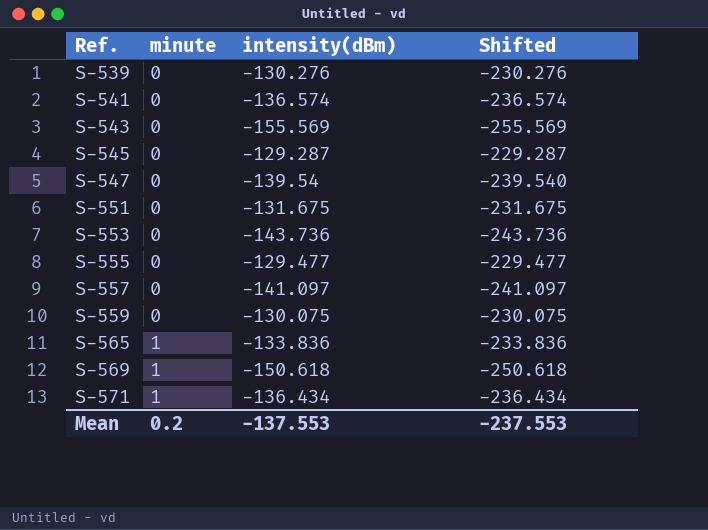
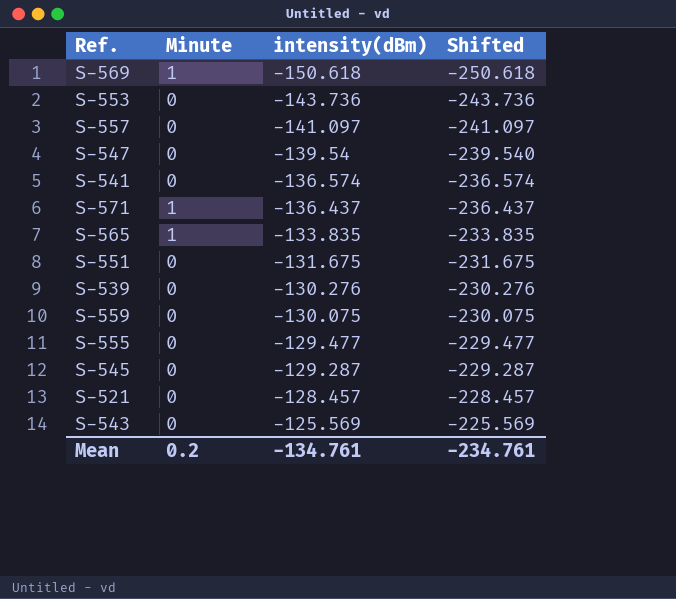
row order: Ref. ascending -> intensity(dBm) ascending
column name: minute -> Minute
S-571 | intensity(dBm): -136.434 -> -136.437
S-571 | Shifted: -236.434 -> -236.437
S-565 | intensity(dBm): -133.836 -> -133.835
S-565 | Shifted: -233.836 -> -233.835
row S-521: none -> 0 | -128.457 | -228.457
S-543 | intensity(dBm): -155.569 -> -125.569
S-543 | Shifted: -255.569 -> -225.569
Mean | intensity(dBm): -137.553 -> -134.761
Mean | Shifted: -237.553 -> -234.761

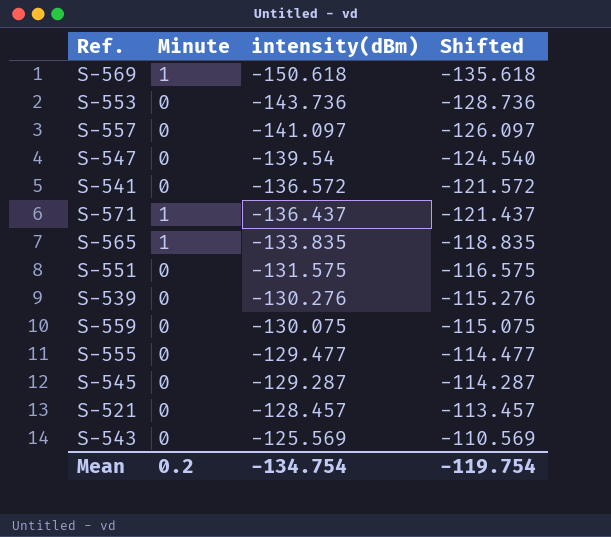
column Shifted | formula: [intensity(dBm)] - 100 -> [intensity(dBm)] + 15
S-541 | intensity(dBm): -136.574 -> -136.572
S-551 | intensity(dBm): -131.675 -> -131.575
Mean | intensity(dBm): -134.761 -> -134.754
Mean | Shifted: -234.761 -> -119.754

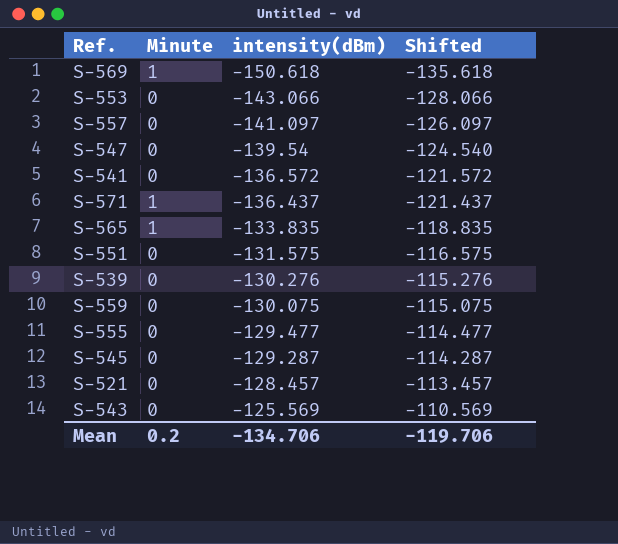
S-553 | intensity(dBm): -143.736 -> -143.066
S-553 | Shifted: -128.736 -> -128.066
Mean | intensity(dBm): -134.754 -> -134.706
Mean | Shifted: -119.754 -> -119.706

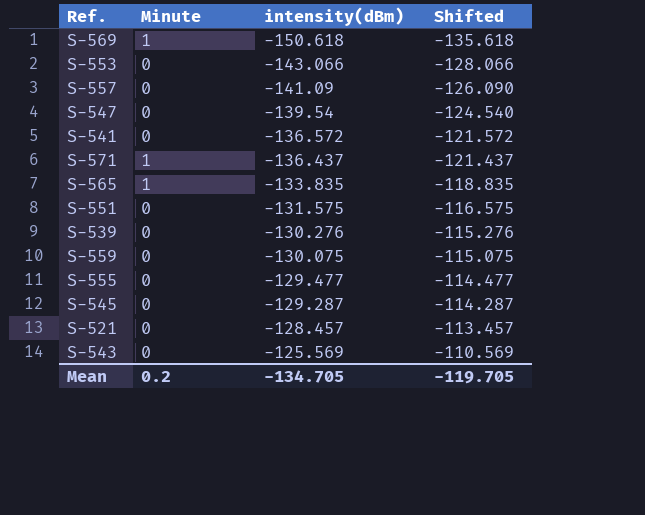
S-557 | intensity(dBm): -141.097 -> -141.09
S-557 | Shifted: -126.097 -> -126.090
Mean | intensity(dBm): -134.706 -> -134.705
Mean | Shifted: -119.706 -> -119.705

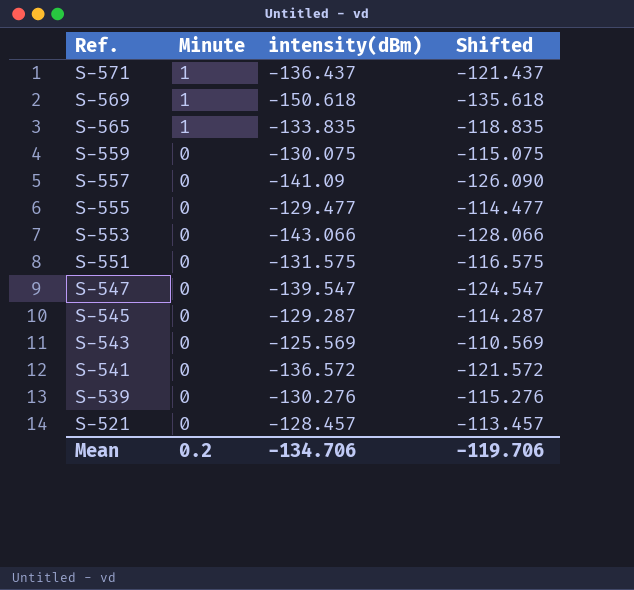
row order: intensity(dBm) ascending -> Ref. descending
S-547 | intensity(dBm): -139.54 -> -139.547
S-547 | Shifted: -124.540 -> -124.547
Mean | intensity(dBm): -134.705 -> -134.706
Mean | Shifted: -119.705 -> -119.706

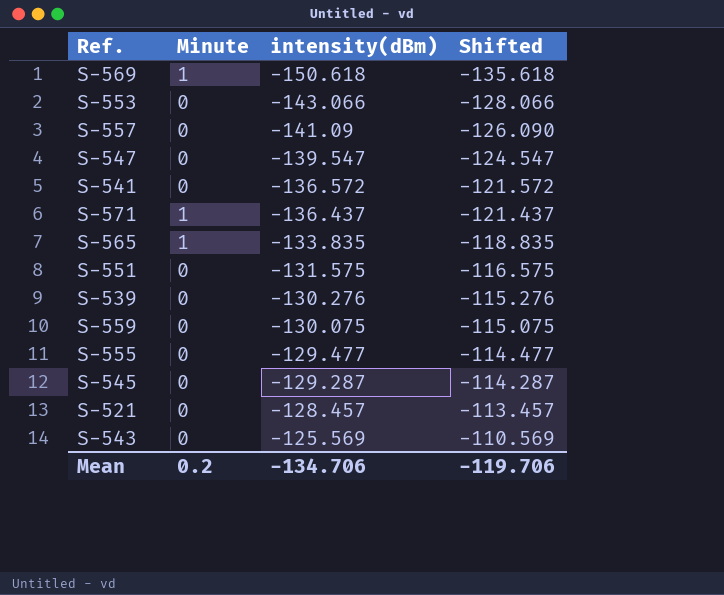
row order: Ref. descending -> intensity(dBm) ascending

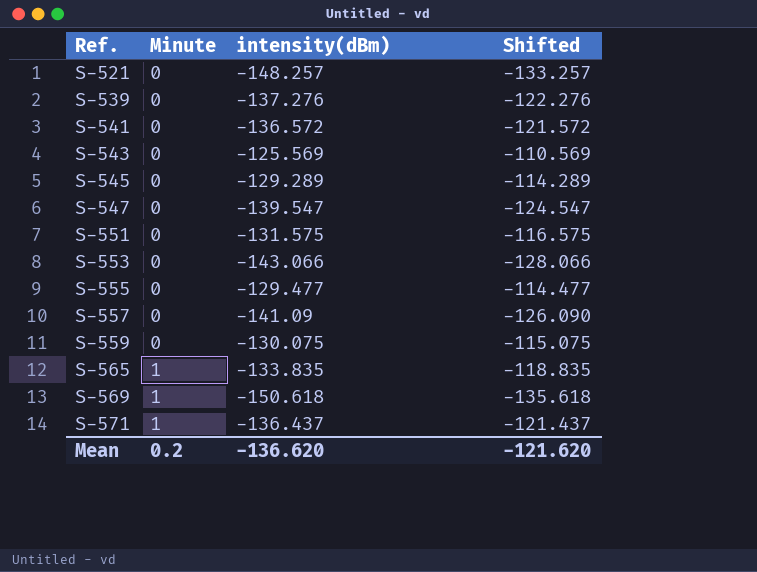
row order: intensity(dBm) ascending -> Ref. ascending
S-521 | intensity(dBm): -128.457 -> -148.257
S-521 | Shifted: -113.457 -> -133.257
S-539 | intensity(dBm): -130.276 -> -137.276
S-539 | Shifted: -115.276 -> -122.276
S-545 | intensity(dBm): -129.287 -> -129.289
S-545 | Shifted: -114.287 -> -114.289
Mean | intensity(dBm): -134.706 -> -136.620
Mean | Shifted: -119.706 -> -121.620

